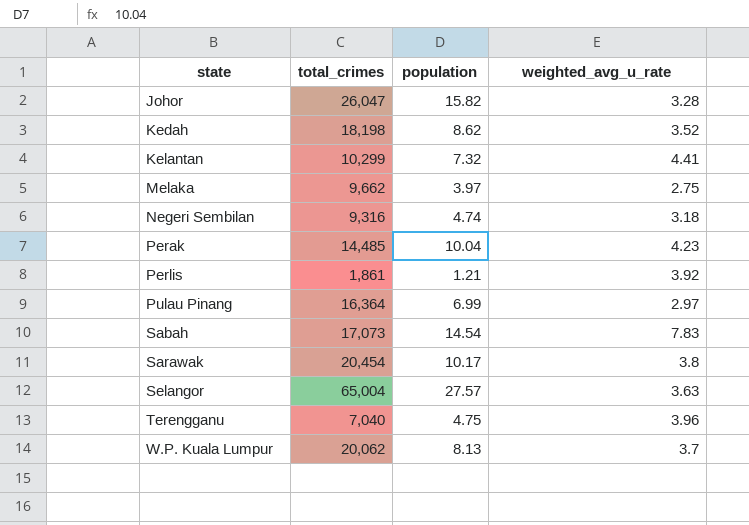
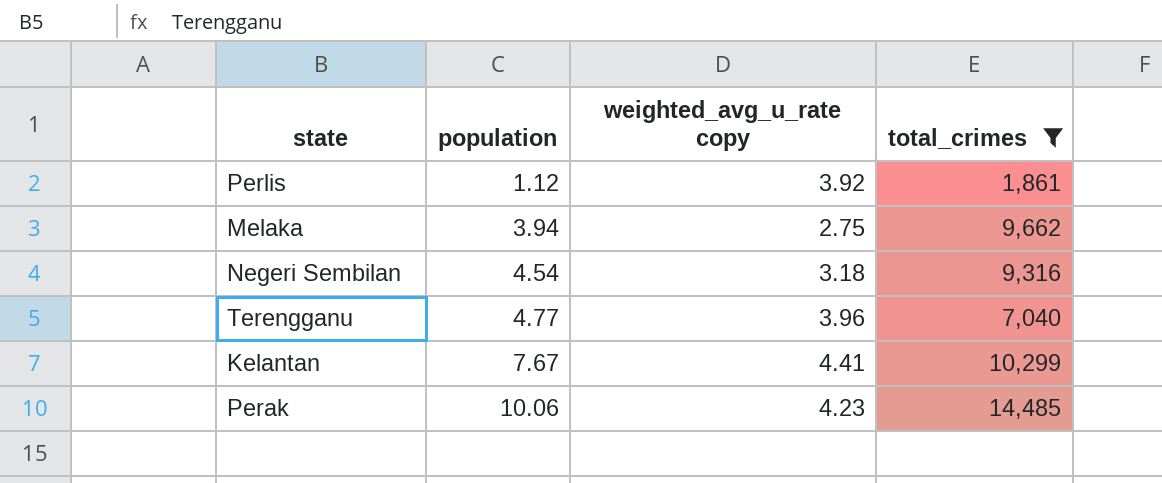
filter: none -> total_crimes <= 14,485
row order: state ascending -> population ascending
column name: weighted_avg_u_rate -> weighted_avg_u_rate copy
column total_crimes | position: 2 -> 4
Perlis | population: 1.21 -> 1.12
Melaka | population: 3.97 -> 3.94
Negeri Sembilan | population: 4.74 -> 4.54
Terengganu | population: 4.75 -> 4.77
Kelantan | population: 7.32 -> 7.67
Perak | population: 10.04 -> 10.06

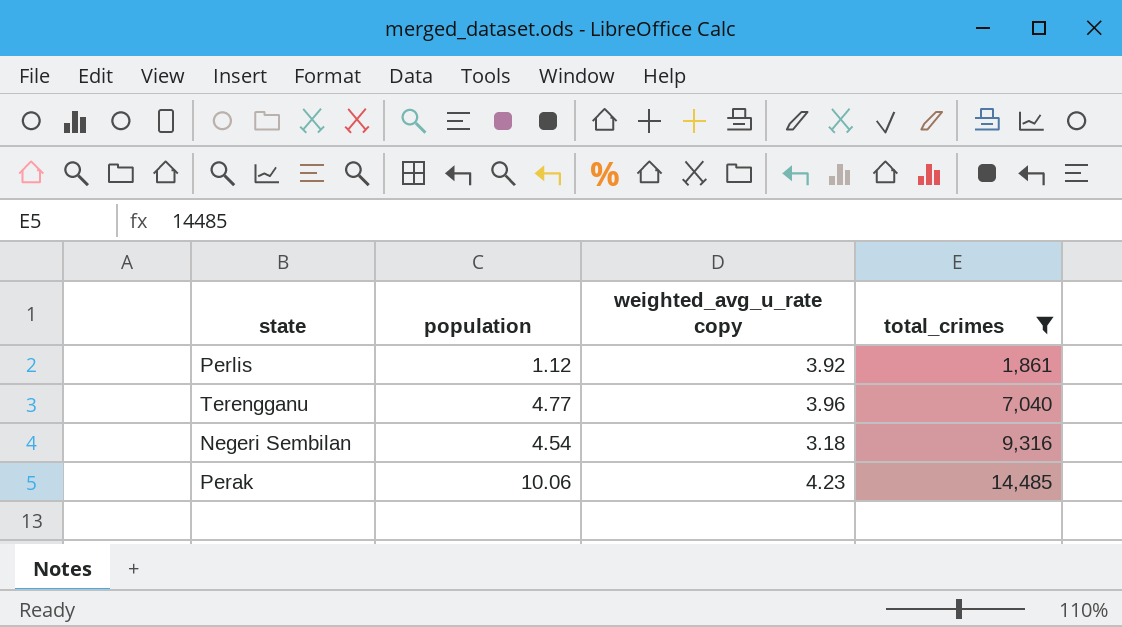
row order: population ascending -> total_crimes ascending
row Melaka: 3.94 | 2.75 | 9,662 -> none
row Kelantan: 7.67 | 4.41 | 10,299 -> none

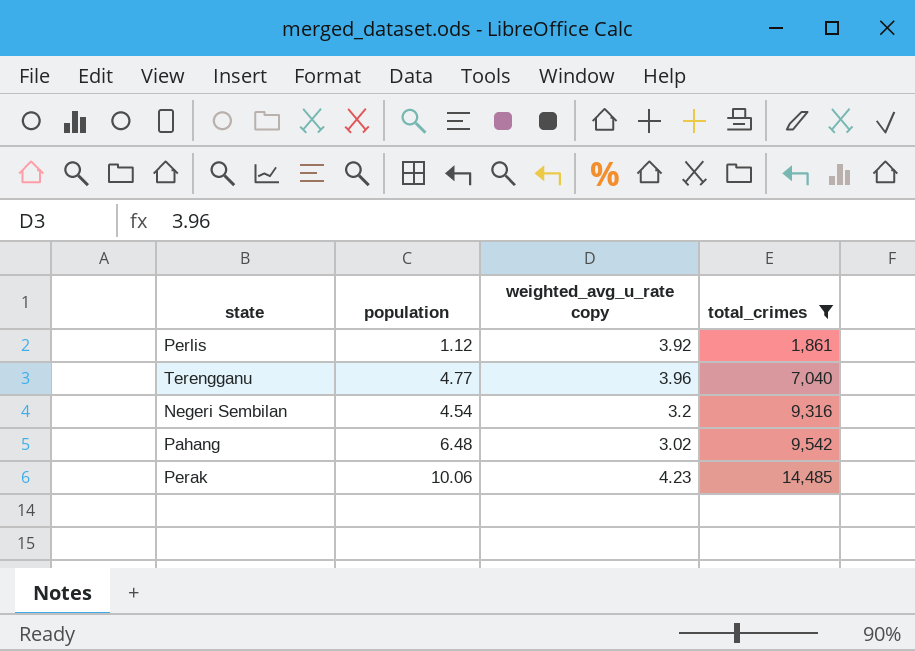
Negeri Sembilan | weighted_avg_u_rate copy: 3.18 -> 3.2
row Pahang: none -> 6.48 | 3.02 | 9,542

